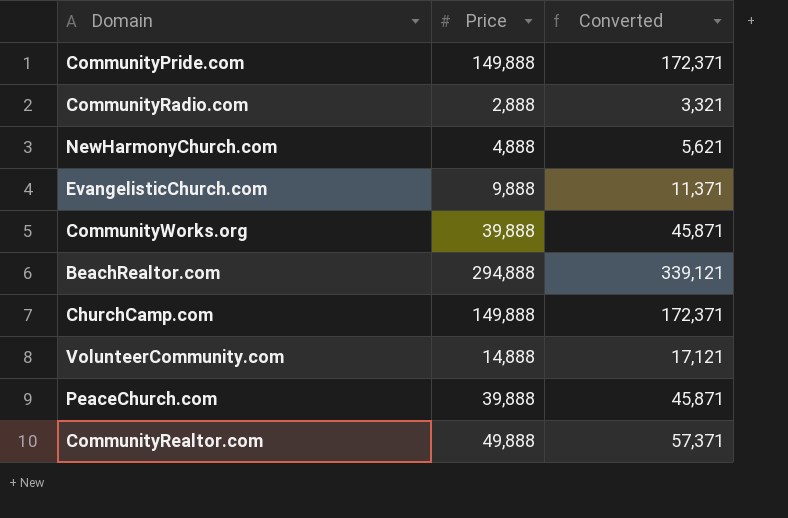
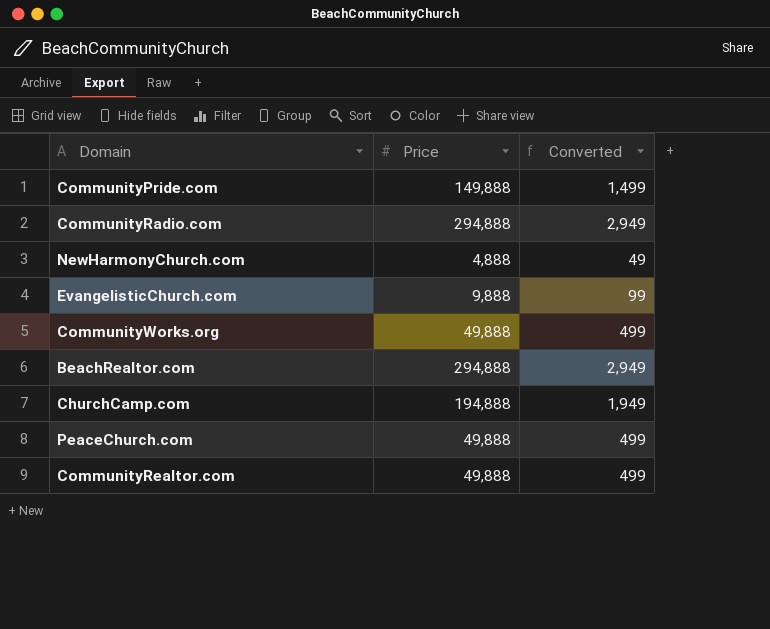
column Converted | formula: [Price] * 1.15 -> [Price] * 0.01
row VolunteerCommunity.com: 14,888 | 17,121 -> none
CommunityRadio.com | Price: 2,888 -> 294,888
CommunityWorks.org | Price: 39,888 -> 49,888
ChurchCamp.com | Price: 149,888 -> 194,888
PeaceChurch.com | Price: 39,888 -> 49,888

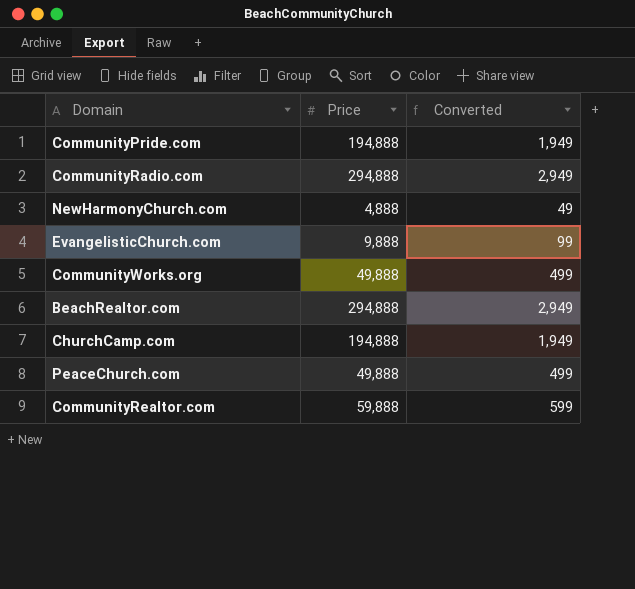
CommunityPride.com | Price: 149,888 -> 194,888
CommunityPride.com | Converted: 1,499 -> 1,949
CommunityRealtor.com | Price: 49,888 -> 59,888
CommunityRealtor.com | Converted: 499 -> 599

